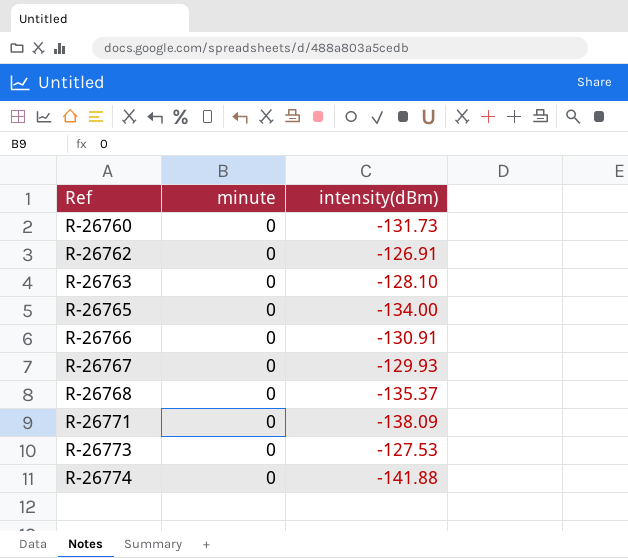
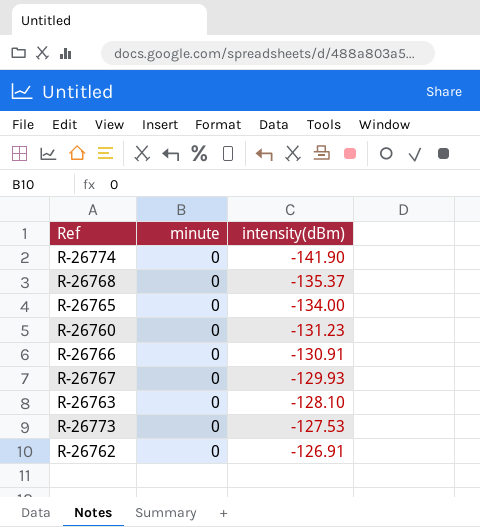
row order: Ref ascending -> intensity(dBm) ascending
row R-26771: 0 | -138.09 -> none
R-26774 | intensity(dBm): -141.88 -> -141.90
R-26760 | intensity(dBm): -131.73 -> -131.23

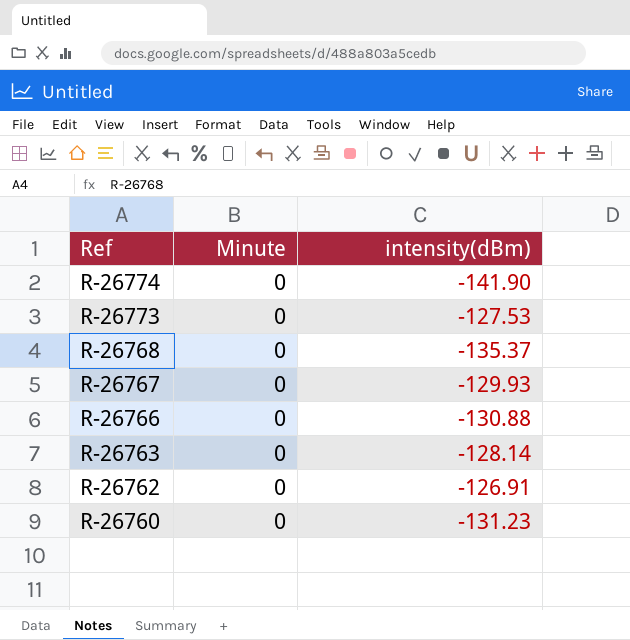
row order: intensity(dBm) ascending -> Ref descending
column name: minute -> Minute
row R-26765: 0 | -134.00 -> none
R-26766 | intensity(dBm): -130.91 -> -130.88
R-26763 | intensity(dBm): -128.10 -> -128.14

